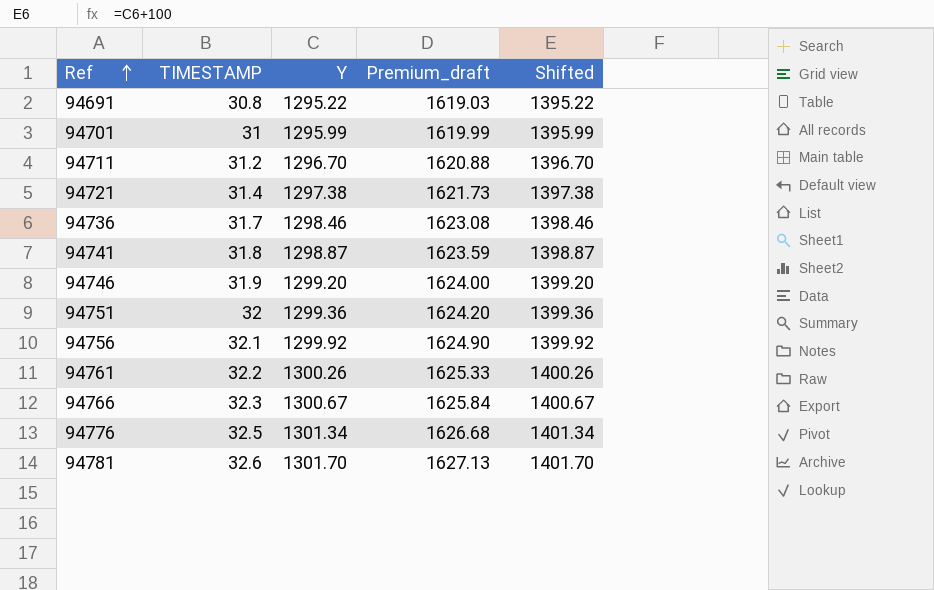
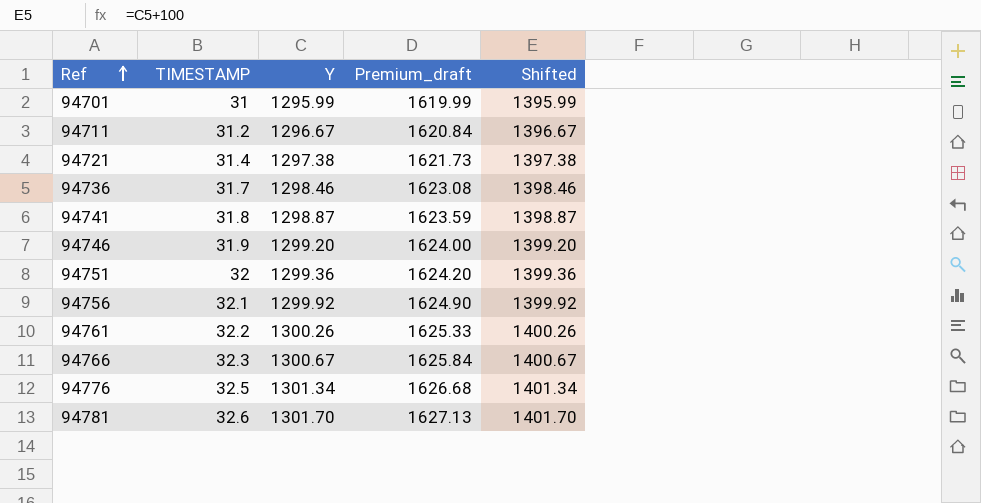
row 94691: 30.8 | 1295.22 | 1619.03 | 1395.22 -> none
94711 | Y: 1296.70 -> 1296.67
94711 | Premium_draft: 1620.88 -> 1620.84
94711 | Shifted: 1396.70 -> 1396.67

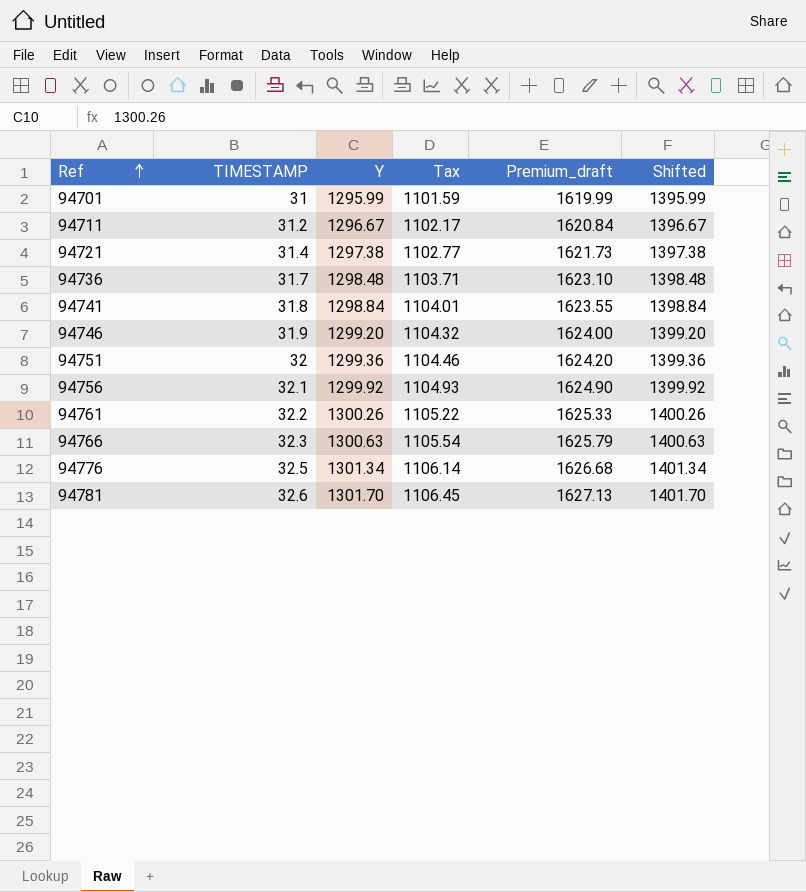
column Tax | formula: none -> [Y] * 0.85
94736 | Y: 1298.46 -> 1298.48
94736 | Premium_draft: 1623.08 -> 1623.10
94736 | Shifted: 1398.46 -> 1398.48
94741 | Y: 1298.87 -> 1298.84
94741 | Premium_draft: 1623.59 -> 1623.55
94741 | Shifted: 1398.87 -> 1398.84
94766 | Y: 1300.67 -> 1300.63
94766 | Premium_draft: 1625.84 -> 1625.79
94766 | Shifted: 1400.67 -> 1400.63

